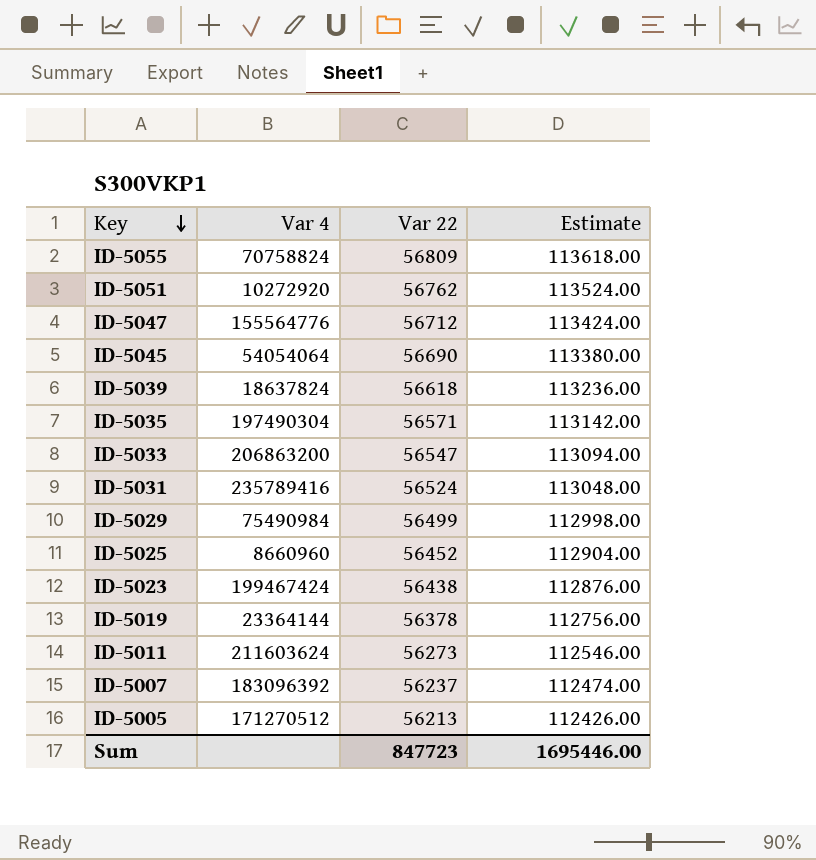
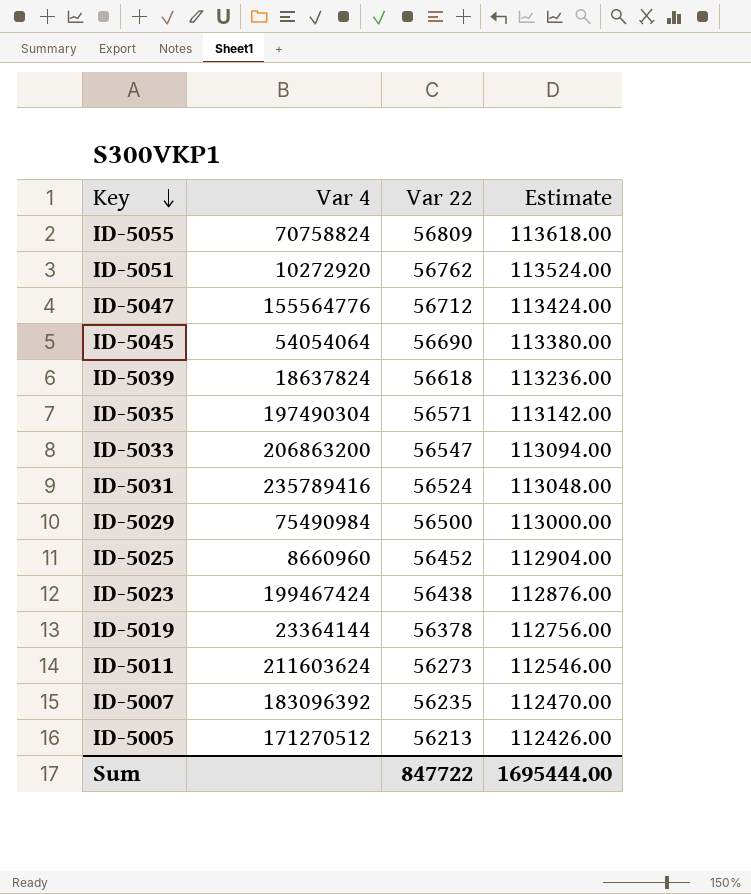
ID-5029 | Var 22: 56499 -> 56500
ID-5029 | Estimate: 112998.00 -> 113000.00
ID-5007 | Var 22: 56237 -> 56235
ID-5007 | Estimate: 112474.00 -> 112470.00
Sum | Var 22: 847723 -> 847722
Sum | Estimate: 1695446.00 -> 1695444.00

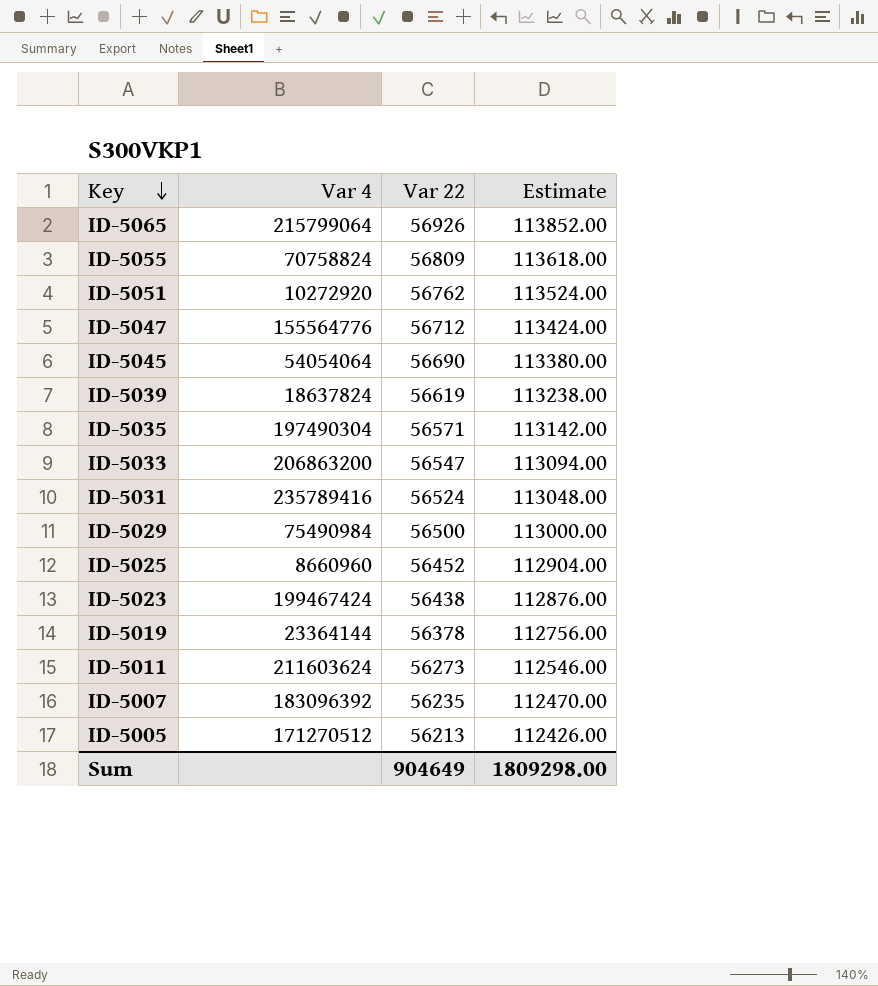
row ID-5065: none -> 215799064 | 56926 | 113852.00
ID-5039 | Var 22: 56618 -> 56619
ID-5039 | Estimate: 113236.00 -> 113238.00
Sum | Var 22: 847722 -> 904649
Sum | Estimate: 1695444.00 -> 1809298.00

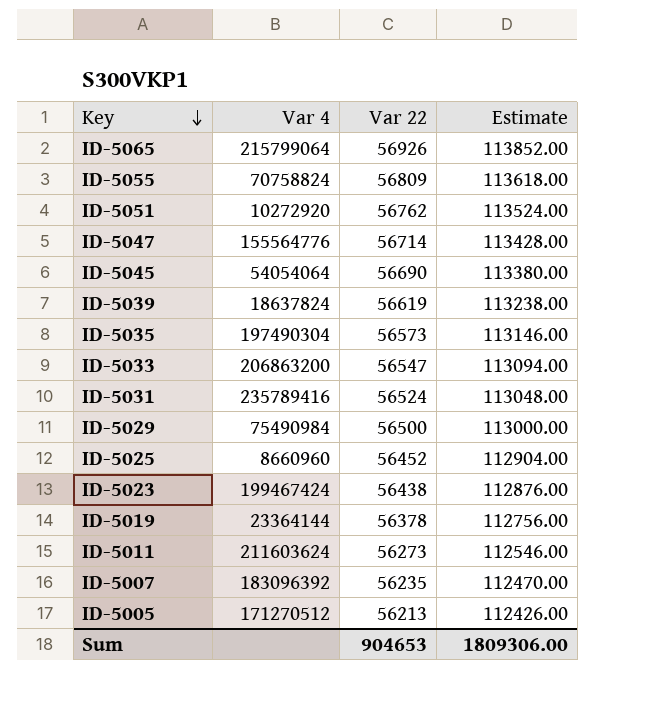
ID-5047 | Var 22: 56712 -> 56714
ID-5047 | Estimate: 113424.00 -> 113428.00
ID-5035 | Var 22: 56571 -> 56573
ID-5035 | Estimate: 113142.00 -> 113146.00
Sum | Var 22: 904649 -> 904653
Sum | Estimate: 1809298.00 -> 1809306.00

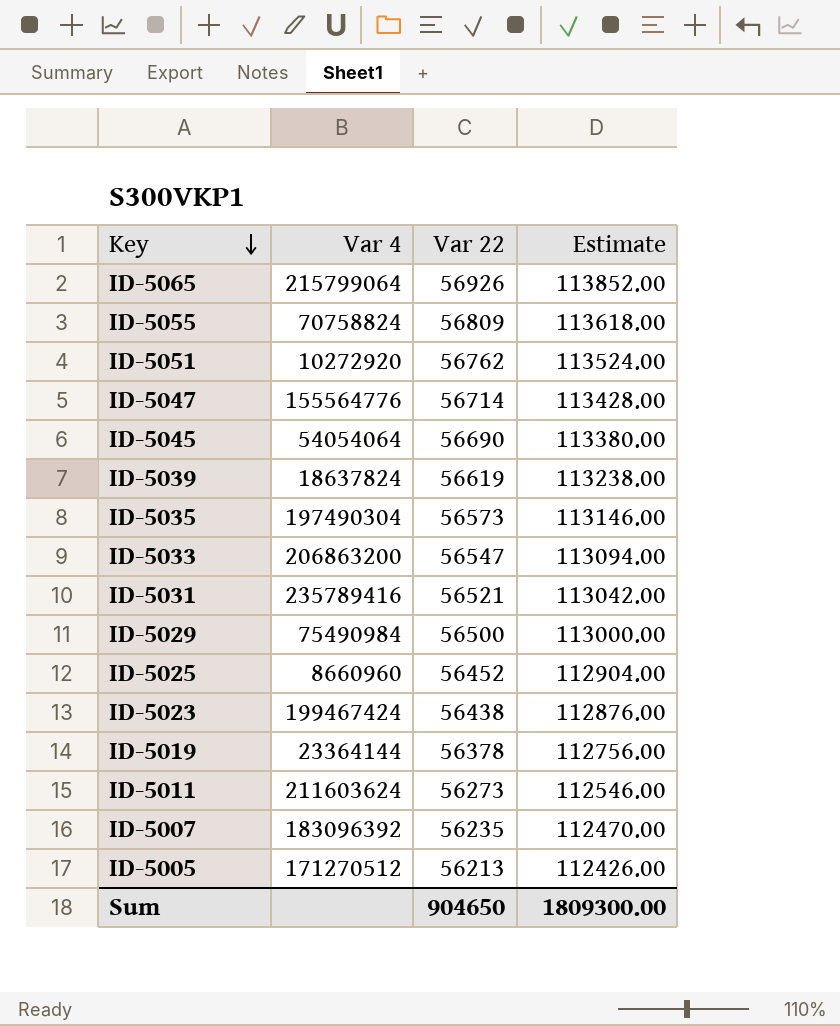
ID-5031 | Var 22: 56524 -> 56521
ID-5031 | Estimate: 113048.00 -> 113042.00
Sum | Var 22: 904653 -> 904650
Sum | Estimate: 1809306.00 -> 1809300.00

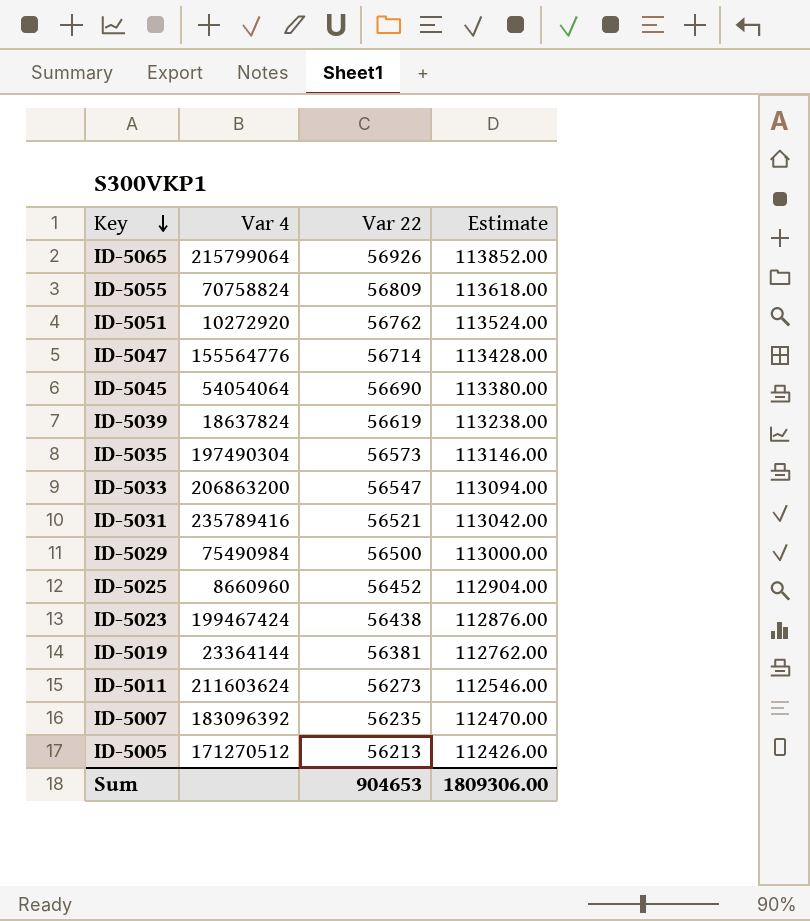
ID-5019 | Var 22: 56378 -> 56381
ID-5019 | Estimate: 112756.00 -> 112762.00
Sum | Var 22: 904650 -> 904653
Sum | Estimate: 1809300.00 -> 1809306.00

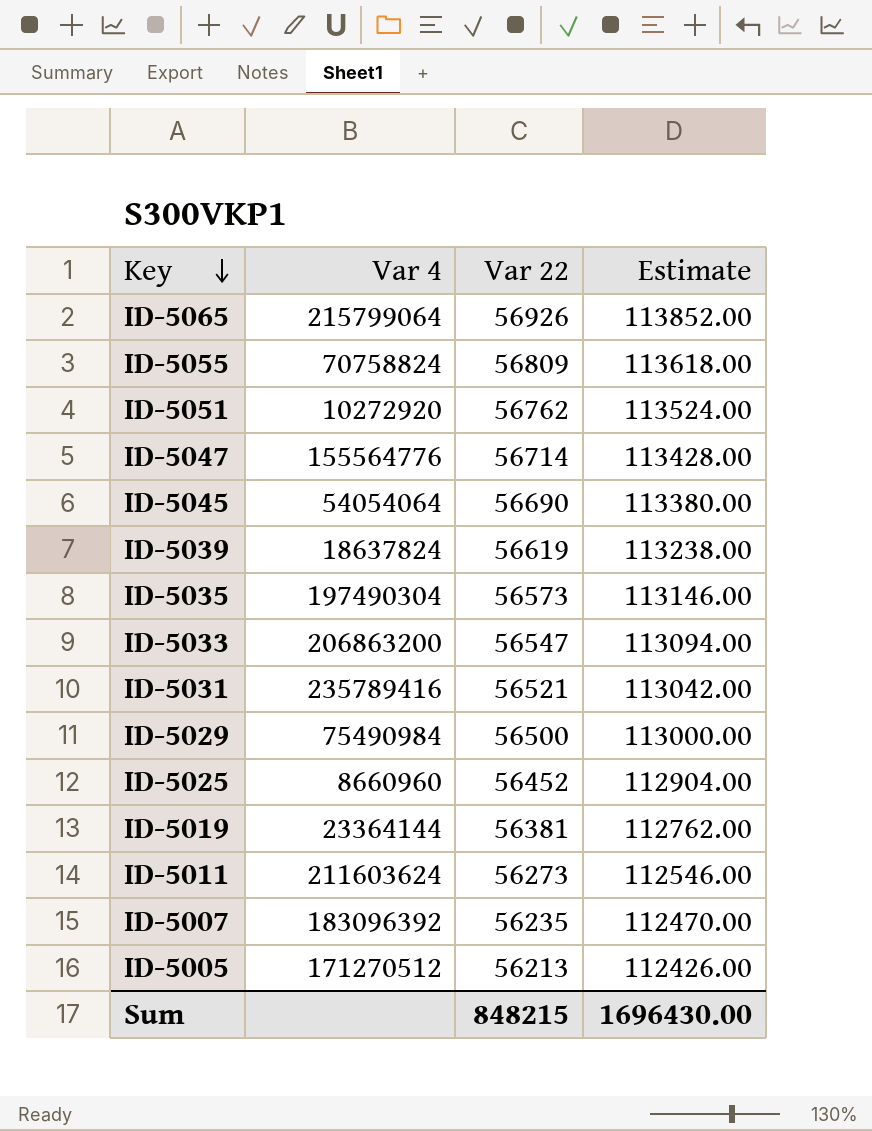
row ID-5023: 199467424 | 56438 | 112876.00 -> none
Sum | Var 22: 904653 -> 848215
Sum | Estimate: 1809306.00 -> 1696430.00

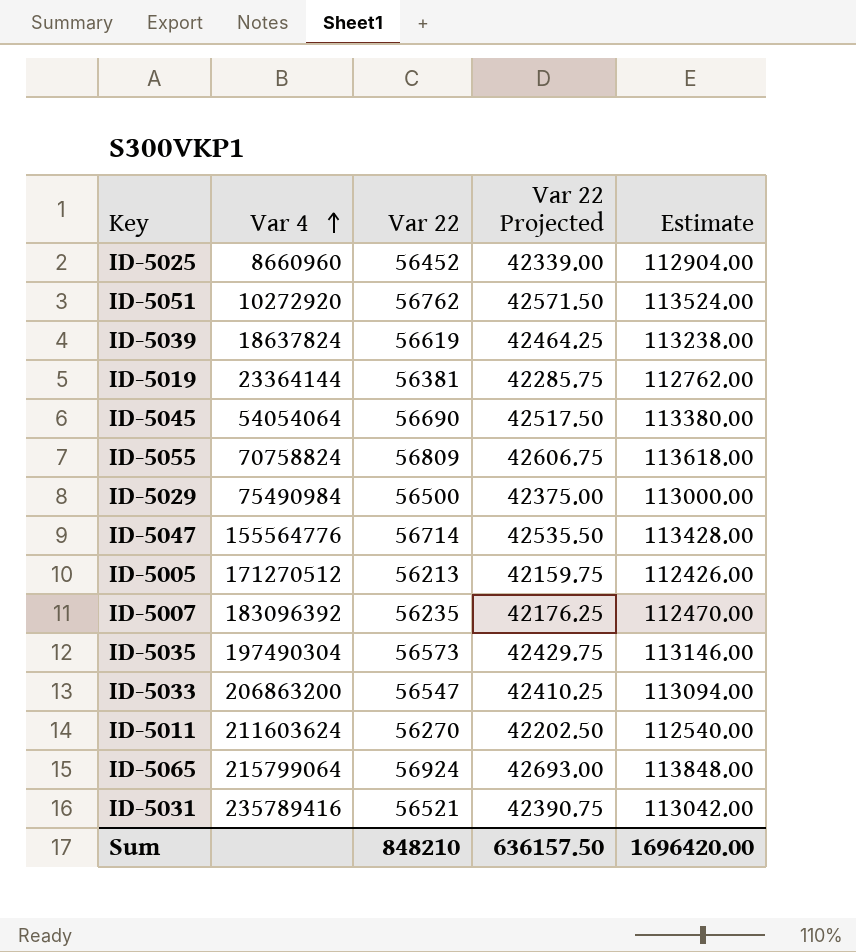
row order: Key descending -> Var 4 ascending
column Var 22 Projected | formula: none -> [Var 22] * 0.75
ID-5011 | Var 22: 56273 -> 56270
ID-5011 | Estimate: 112546.00 -> 112540.00
ID-5065 | Var 22: 56926 -> 56924
ID-5065 | Estimate: 113852.00 -> 113848.00
Sum | Var 22: 848215 -> 848210
Sum | Estimate: 1696430.00 -> 1696420.00

